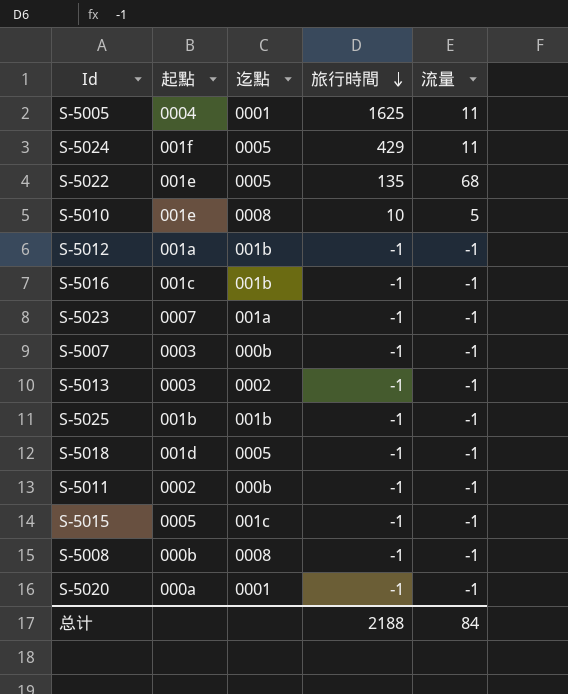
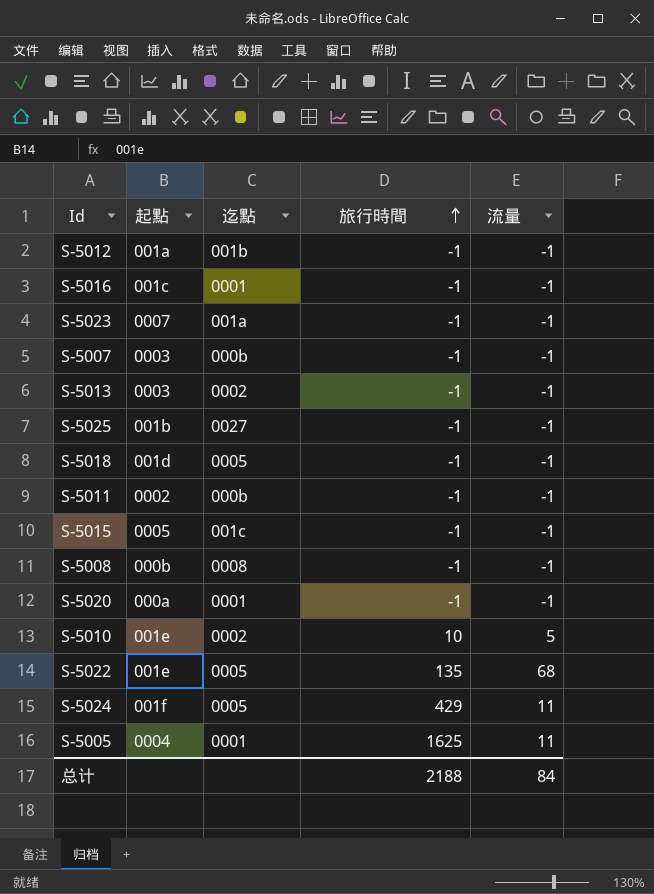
row order: 旅行時間 descending -> 旅行時間 ascending
S-5016 | 迄點: 001b -> 0001
S-5025 | 迄點: 001b -> 0027
S-5010 | 迄點: 0008 -> 0002

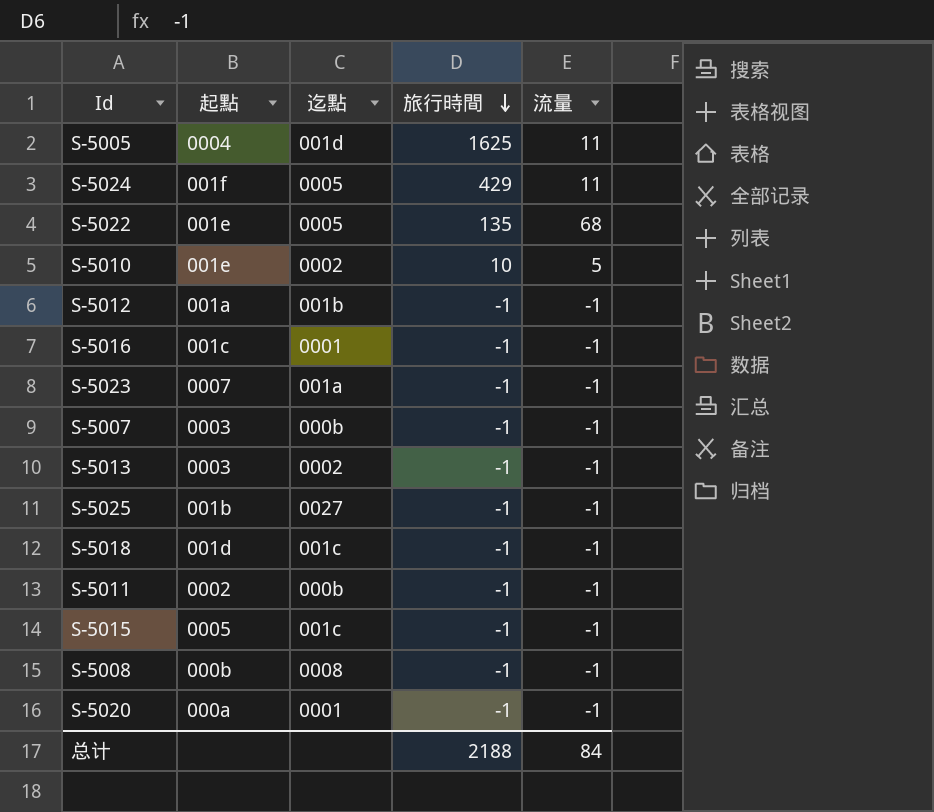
row order: 旅行時間 ascending -> 旅行時間 descending
S-5005 | 迄點: 0001 -> 001d
S-5018 | 迄點: 0005 -> 001c

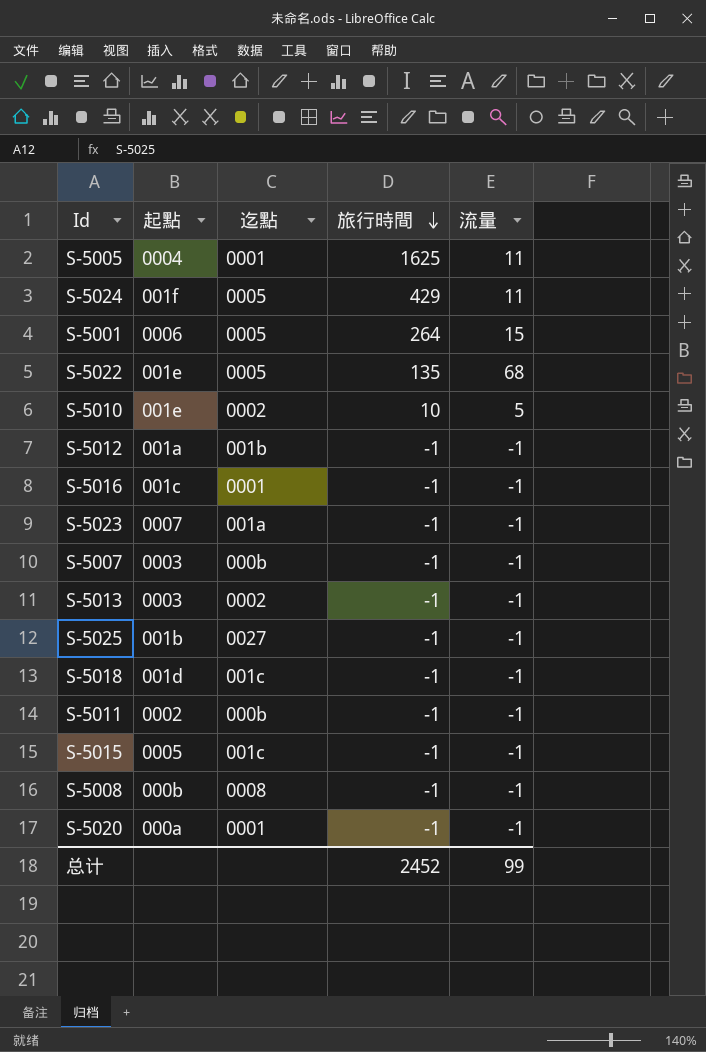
S-5005 | 迄點: 001d -> 0001
row S-5001: none -> 0006 | 0005 | 264 | 15
总计 | 旅行時間: 2188 -> 2452
总计 | 流量: 84 -> 99

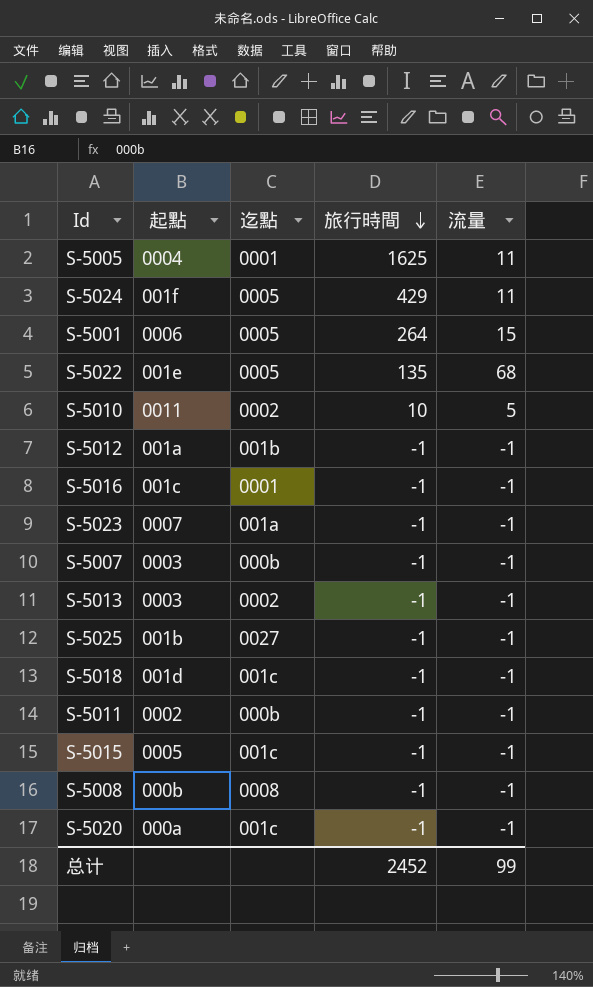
S-5010 | 起點: 001e -> 0011
S-5020 | 迄點: 0001 -> 001c

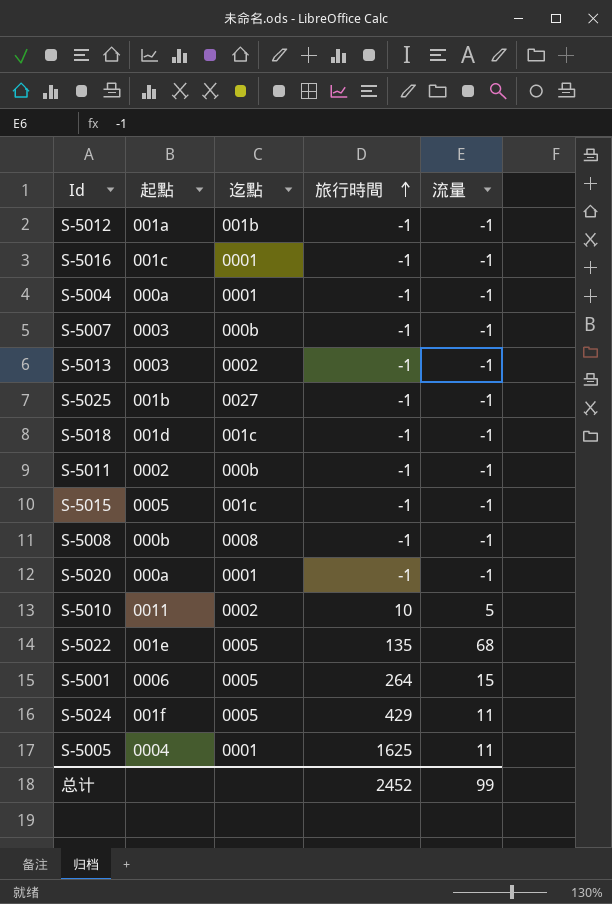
row order: 旅行時間 descending -> 旅行時間 ascending
row S-5023: 0007 | 001a | -1 | -1 -> none
row S-5004: none -> 000a | 0001 | -1 | -1
S-5020 | 迄點: 001c -> 0001

